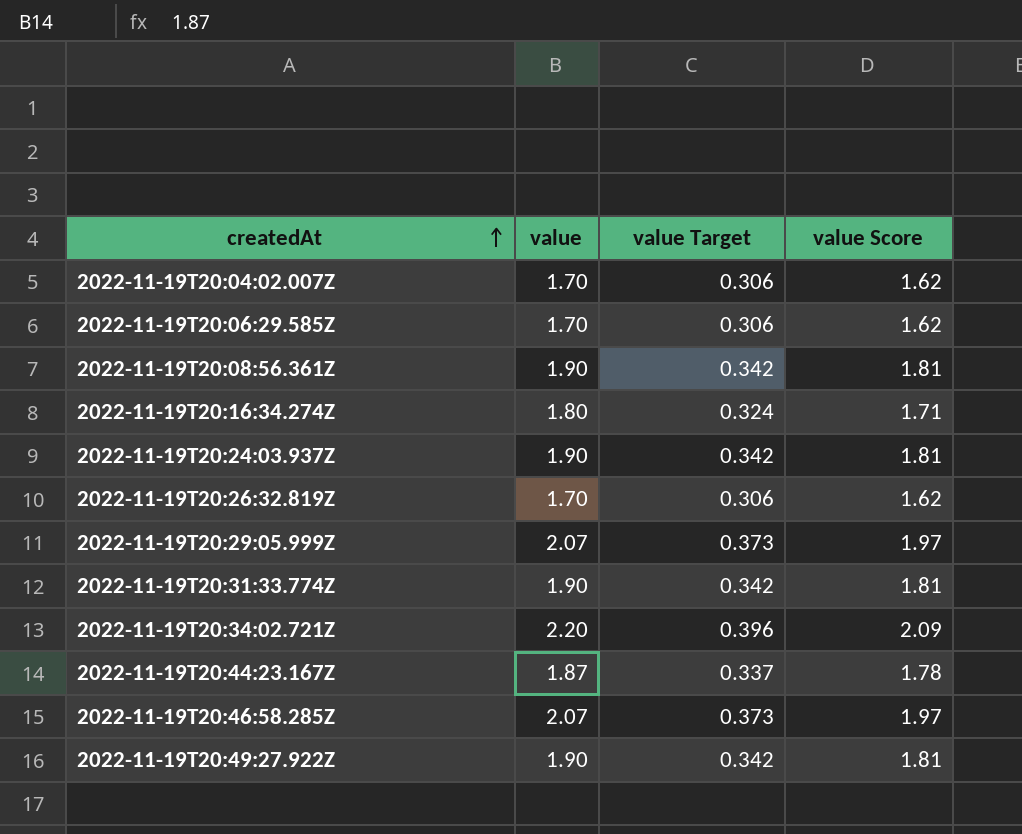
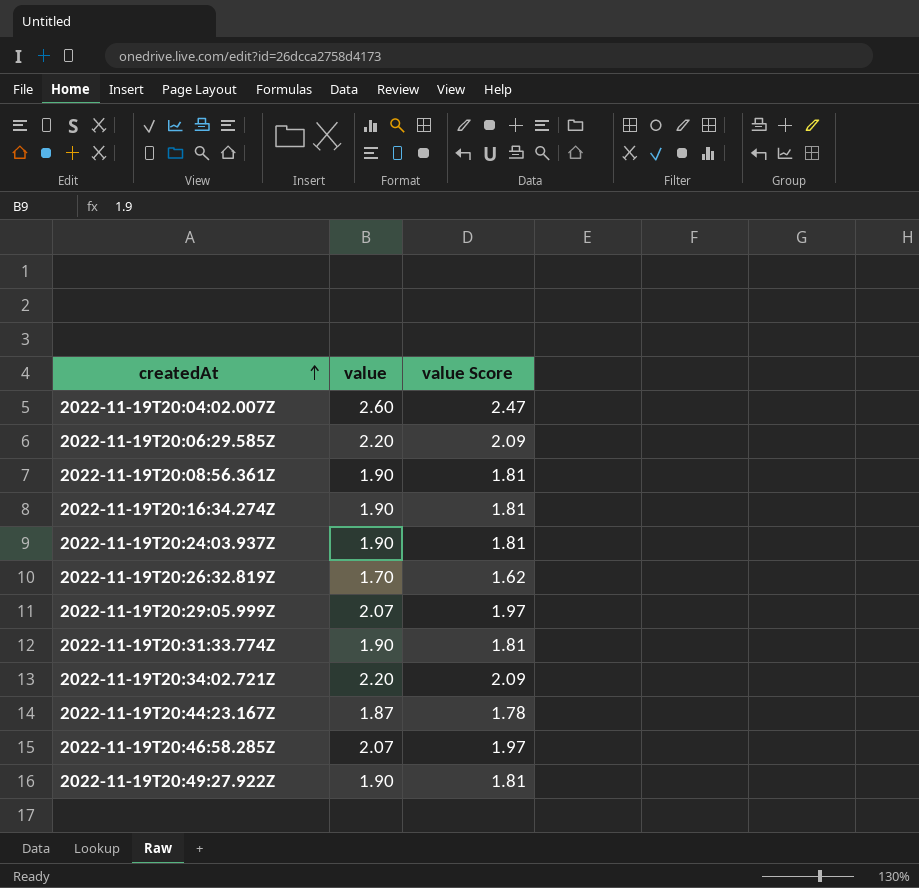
column value Target | formula: [value] * 0.18 -> none
2022-11-19T20:04:02.007Z | value: 1.70 -> 2.60
2022-11-19T20:04:02.007Z | value Score: 1.62 -> 2.47
2022-11-19T20:06:29.585Z | value: 1.70 -> 2.20
2022-11-19T20:06:29.585Z | value Score: 1.62 -> 2.09
2022-11-19T20:16:34.274Z | value: 1.80 -> 1.90
2022-11-19T20:16:34.274Z | value Score: 1.71 -> 1.81

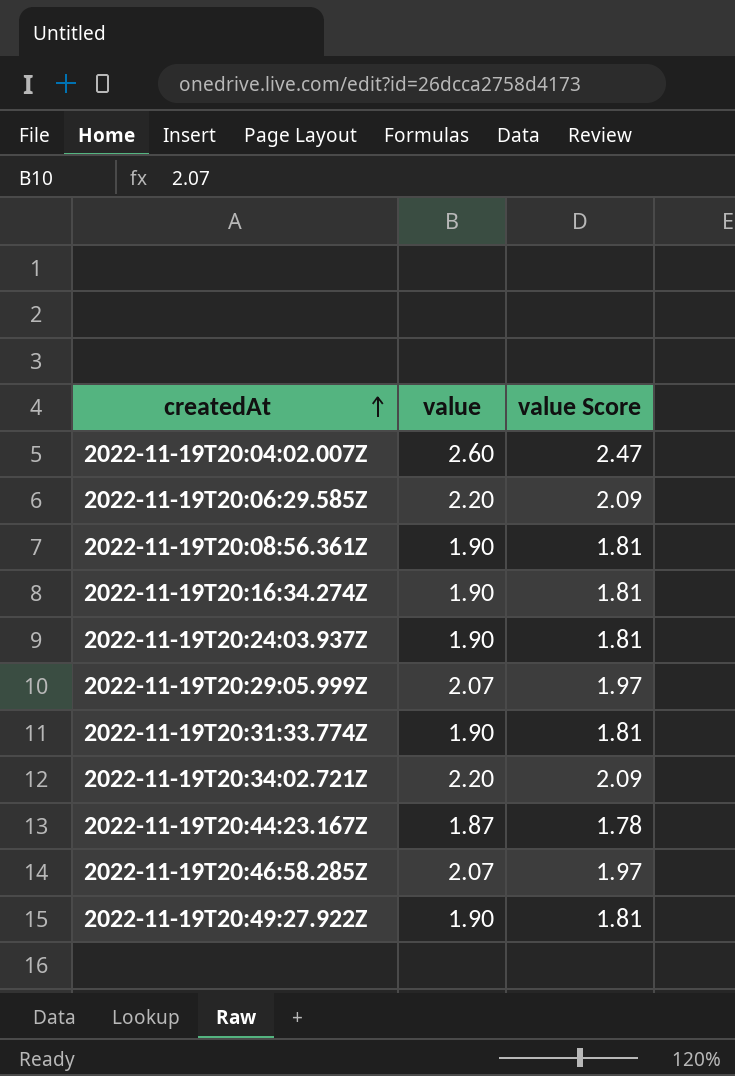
row 2022-11-19T20:26:32.819Z: 1.70 | 1.62 -> none

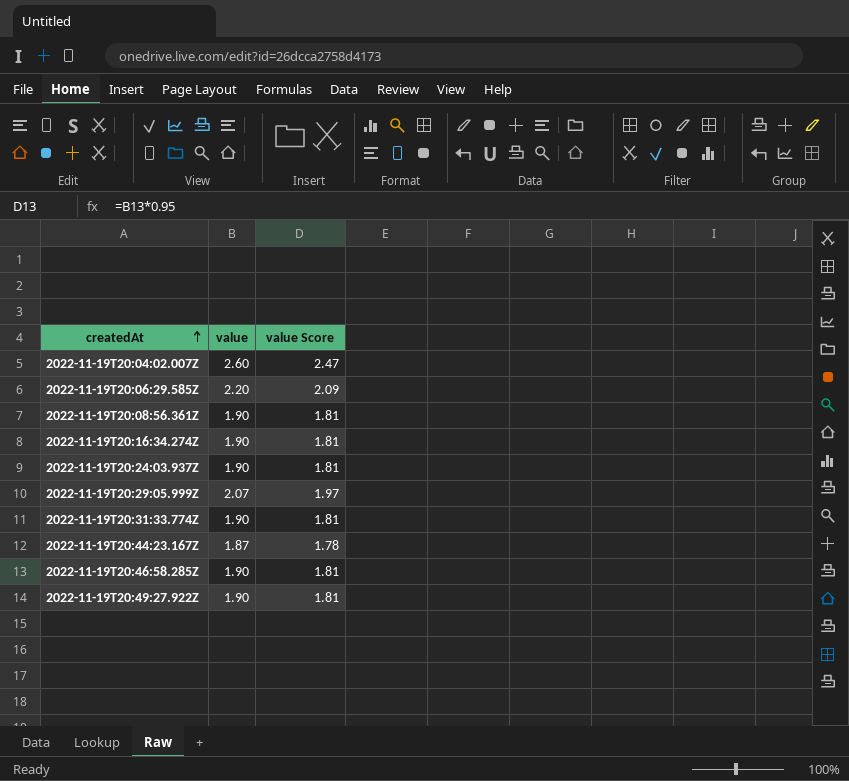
row 2022-11-19T20:34:02.721Z: 2.20 | 2.09 -> none
2022-11-19T20:46:58.285Z | value: 2.07 -> 1.90
2022-11-19T20:46:58.285Z | value Score: 1.97 -> 1.81

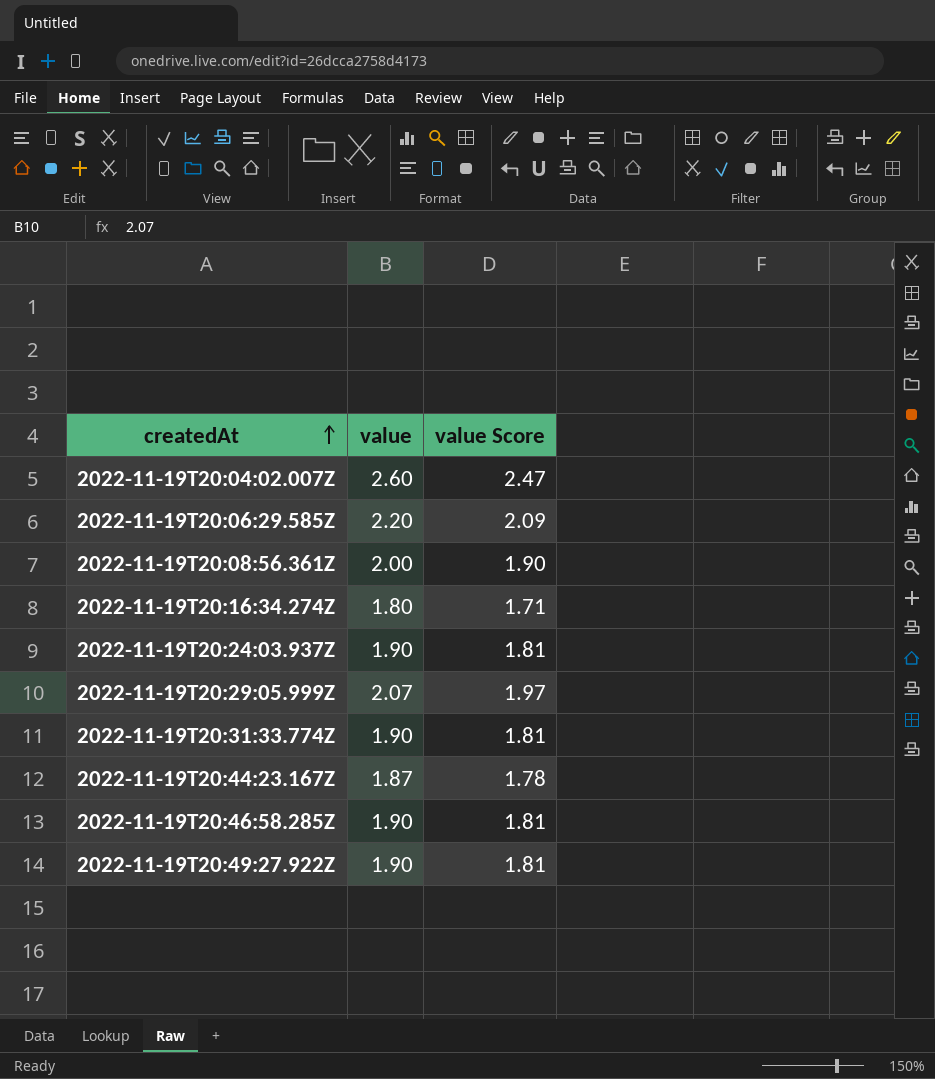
2022-11-19T20:08:56.361Z | value: 1.90 -> 2.00
2022-11-19T20:08:56.361Z | value Score: 1.81 -> 1.90
2022-11-19T20:16:34.274Z | value: 1.90 -> 1.80
2022-11-19T20:16:34.274Z | value Score: 1.81 -> 1.71

